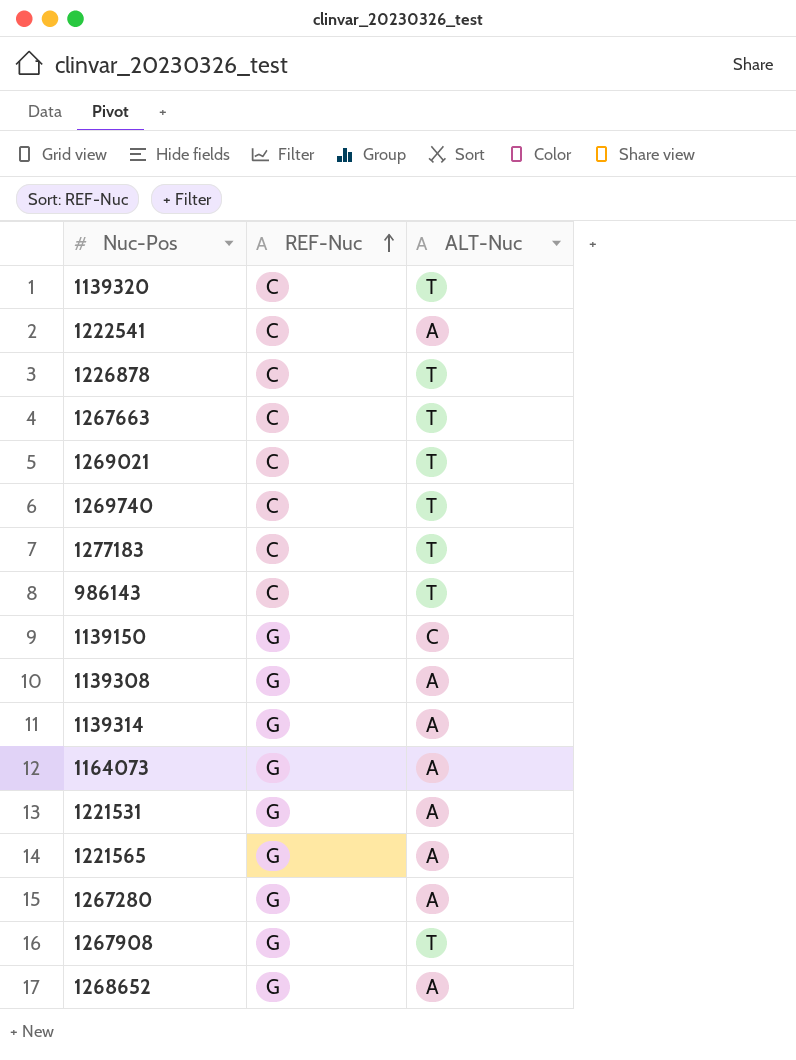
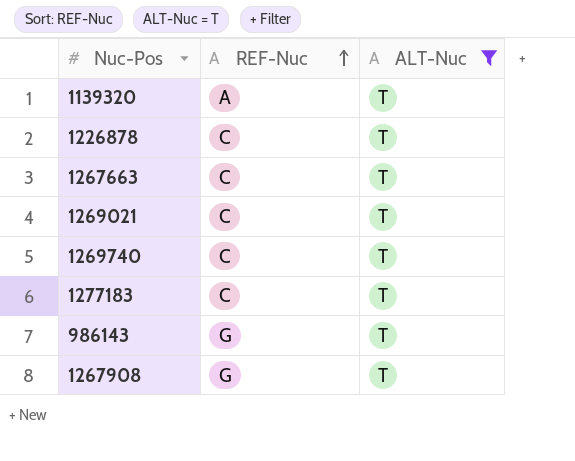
filter: none -> ALT-Nuc = T
1139320 | REF-Nuc: C -> A
986143 | REF-Nuc: C -> G

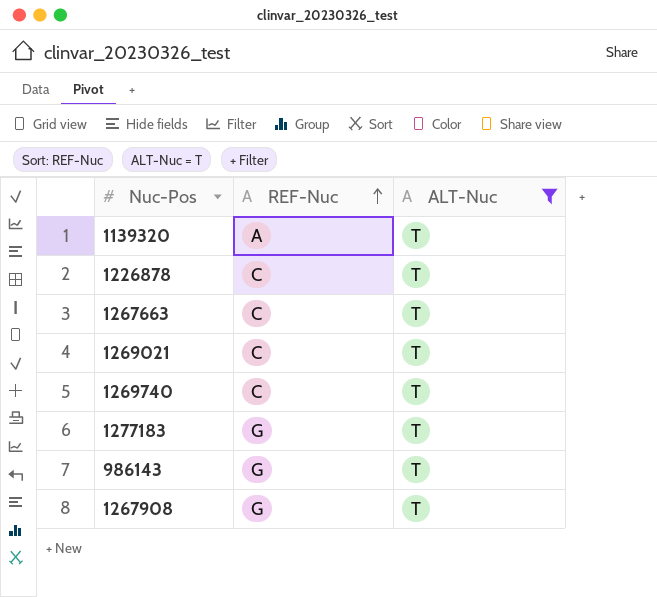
1277183 | REF-Nuc: C -> G

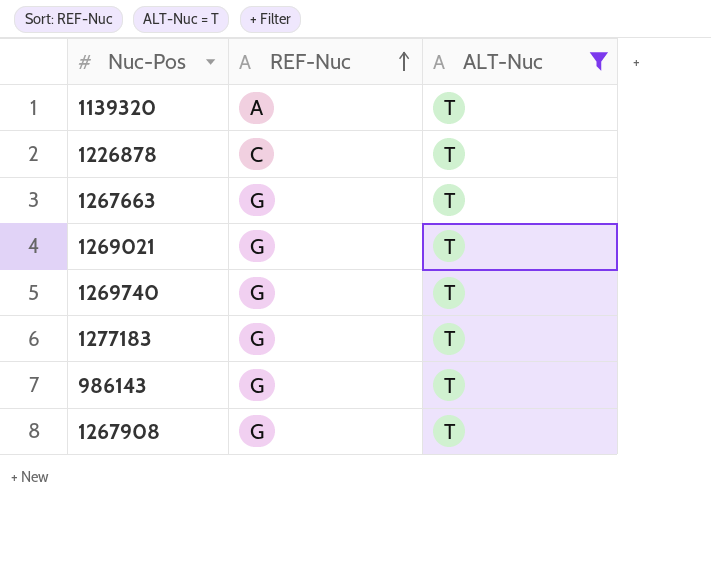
1267663 | REF-Nuc: C -> G
1269021 | REF-Nuc: C -> G
1269740 | REF-Nuc: C -> G

